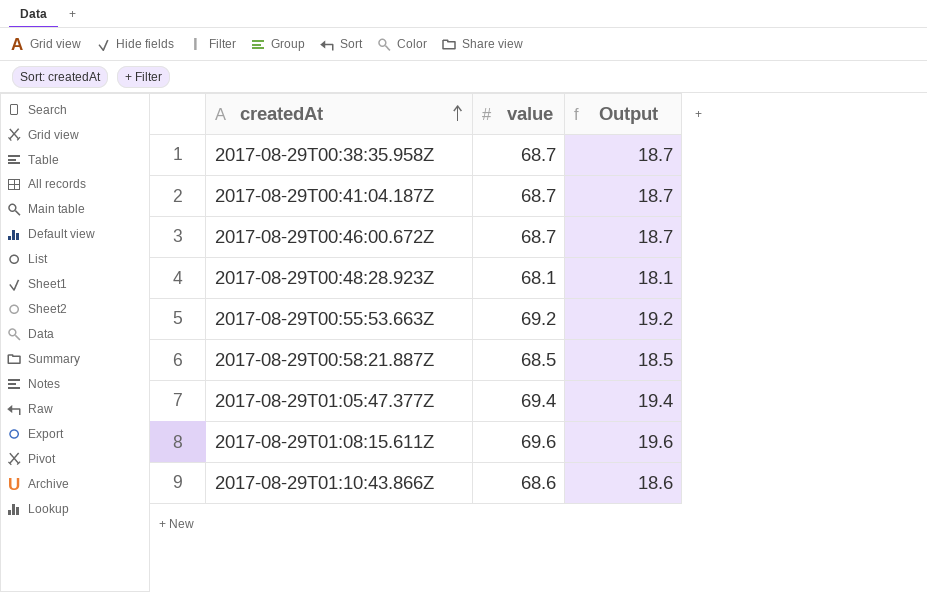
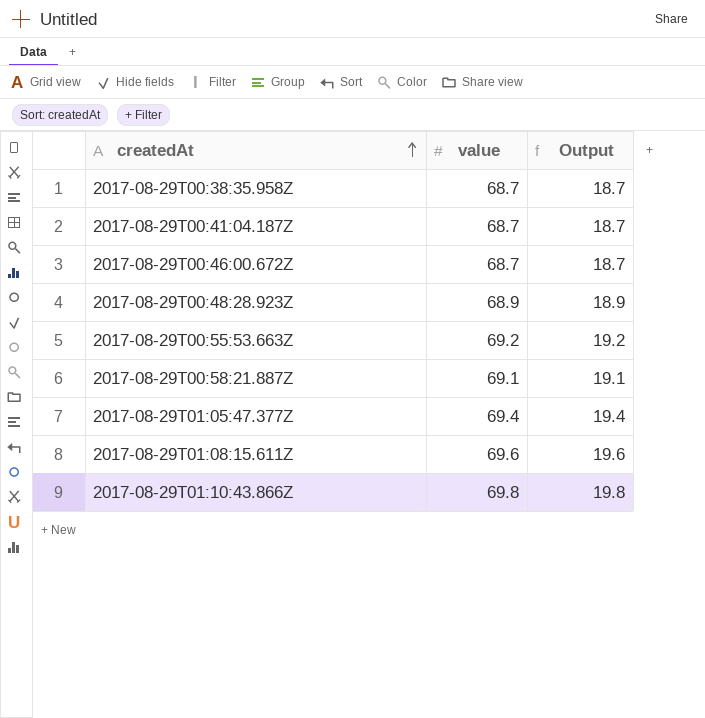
2017-08-29T00:48:28.923Z | value: 68.1 -> 68.9
2017-08-29T00:48:28.923Z | Output: 18.1 -> 18.9
2017-08-29T00:58:21.887Z | value: 68.5 -> 69.1
2017-08-29T00:58:21.887Z | Output: 18.5 -> 19.1
2017-08-29T01:10:43.866Z | value: 68.6 -> 69.8
2017-08-29T01:10:43.866Z | Output: 18.6 -> 19.8

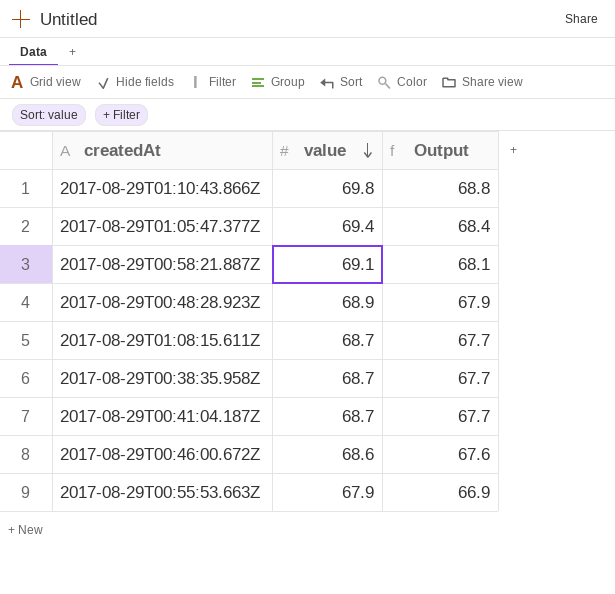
row order: createdAt ascending -> value descending
column Output | formula: [value] - 50 -> [value] - 1
2017-08-29T01:08:15.611Z | value: 69.6 -> 68.7
2017-08-29T00:46:00.672Z | value: 68.7 -> 68.6
2017-08-29T00:55:53.663Z | value: 69.2 -> 67.9

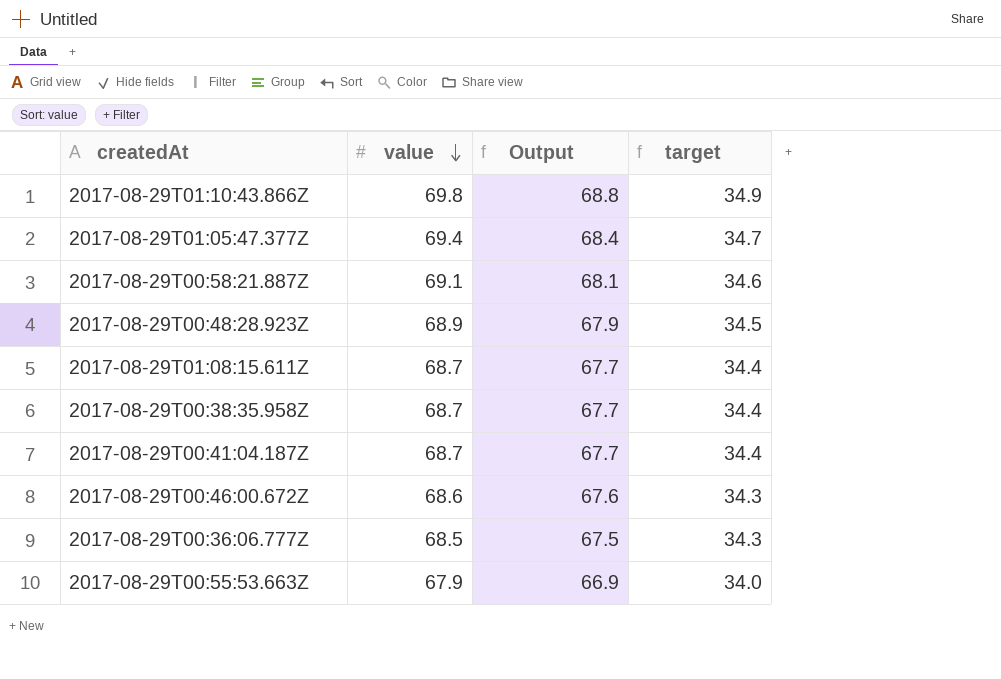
column target | formula: none -> [value] * 0.5
row 2017-08-29T00:36:06.777Z: none -> 68.5 | 67.5 | 34.3

